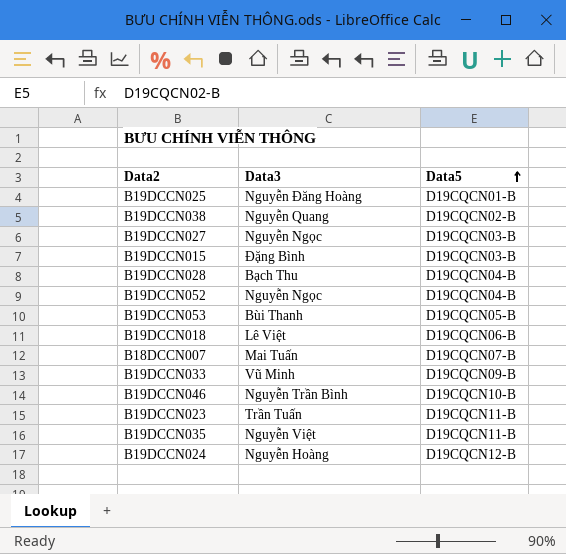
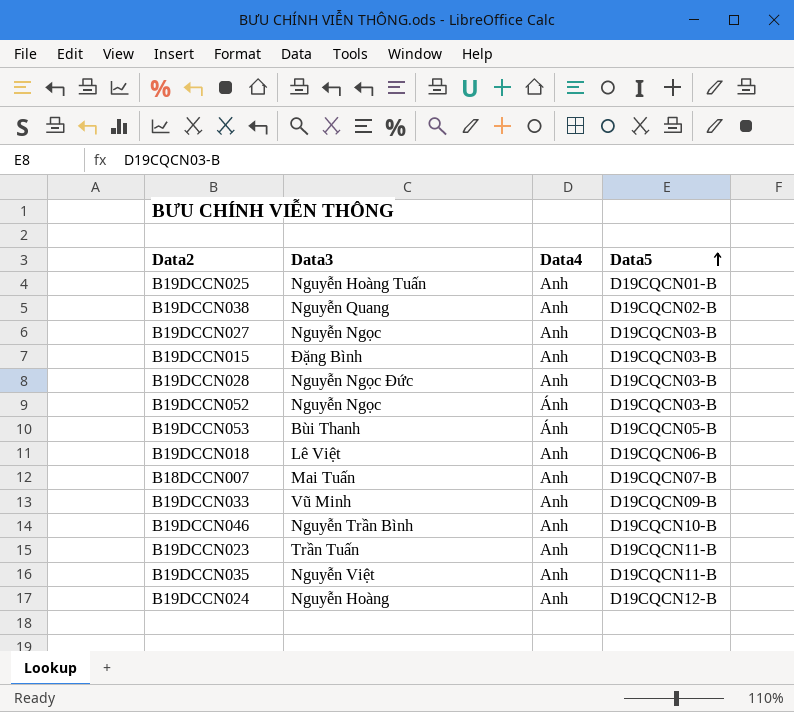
column Data4 | position: none -> 3
B19DCCN025 | Data3: Nguyễn Đăng Hoàng -> Nguyễn Hoàng Tuấn
B19DCCN028 | Data3: Bạch Thu -> Nguyễn Ngọc Đức
B19DCCN028 | Data5: D19CQCN04-B -> D19CQCN03-B
B19DCCN052 | Data5: D19CQCN04-B -> D19CQCN03-B

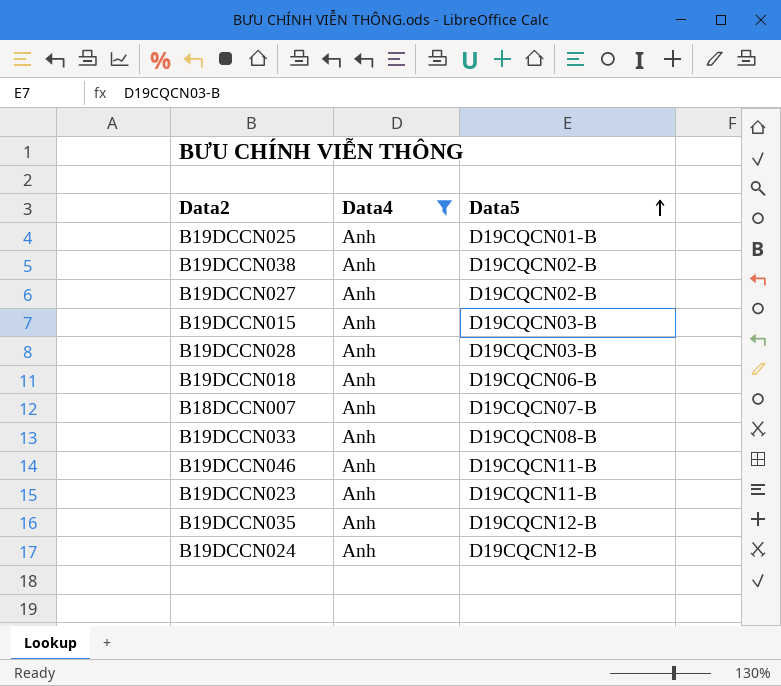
filter: none -> Data4 = Anh
column Data3 | position: 2 -> none
B19DCCN027 | Data5: D19CQCN03-B -> D19CQCN02-B
B19DCCN033 | Data5: D19CQCN09-B -> D19CQCN08-B
B19DCCN046 | Data5: D19CQCN10-B -> D19CQCN11-B
B19DCCN035 | Data5: D19CQCN11-B -> D19CQCN12-B

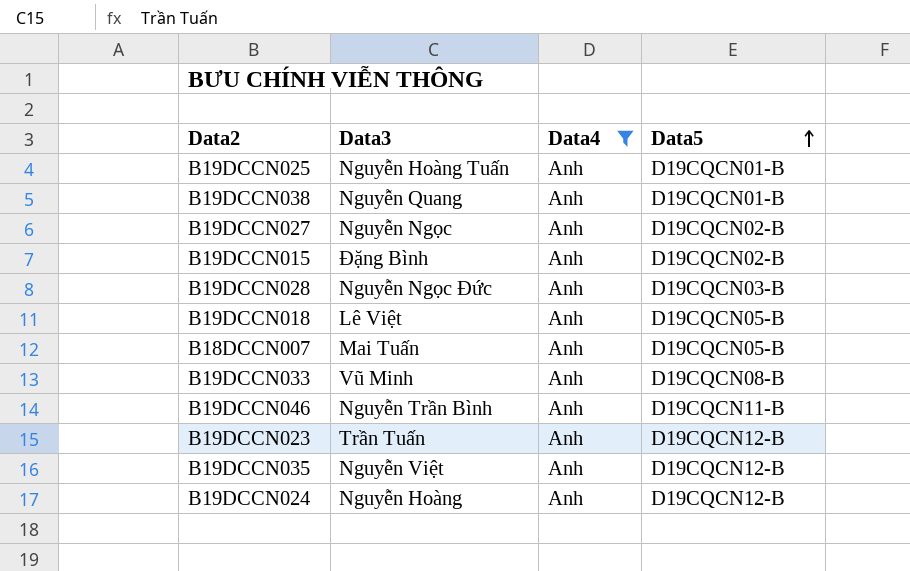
column Data3 | position: none -> 2
B19DCCN038 | Data5: D19CQCN02-B -> D19CQCN01-B
B19DCCN015 | Data5: D19CQCN03-B -> D19CQCN02-B
B19DCCN018 | Data5: D19CQCN06-B -> D19CQCN05-B
B18DCCN007 | Data5: D19CQCN07-B -> D19CQCN05-B
B19DCCN023 | Data5: D19CQCN11-B -> D19CQCN12-B

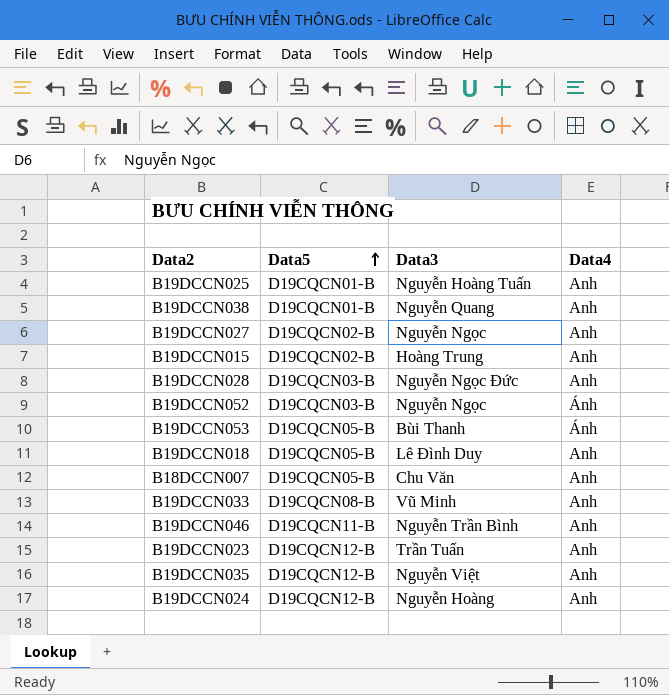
filter: Data4 = Anh -> none
column Data5 | position: 4 -> 2
B19DCCN015 | Data3: Đặng Bình -> Hoàng Trung
B19DCCN018 | Data3: Lê Việt -> Lê Đình Duy
B18DCCN007 | Data3: Mai Tuấn -> Chu Văn

